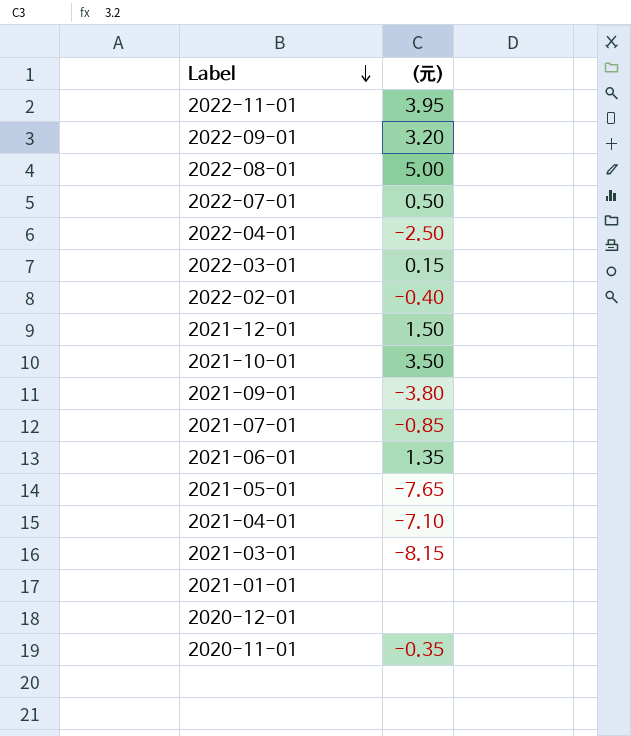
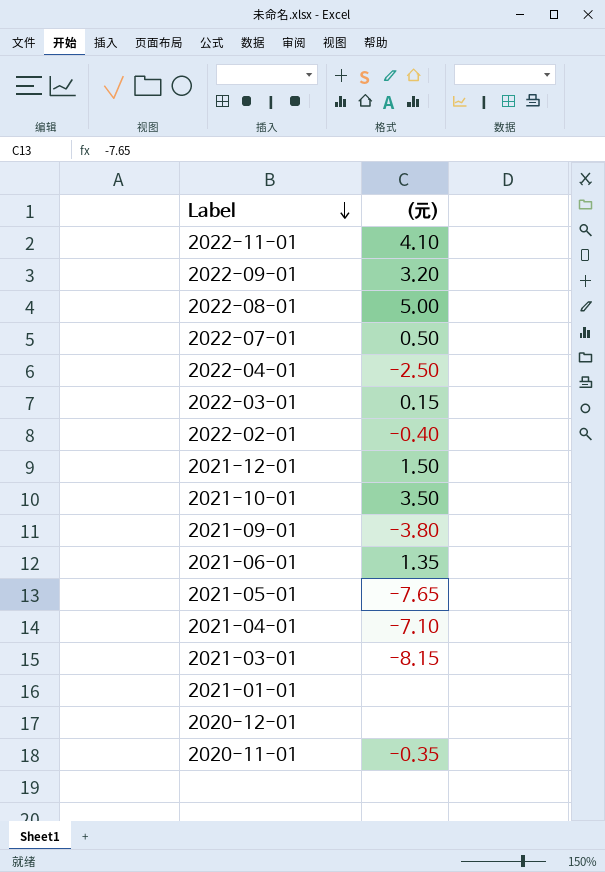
row 2021-07-01: -0.85 -> none
2022-11-01 | (元): 3.95 -> 4.10

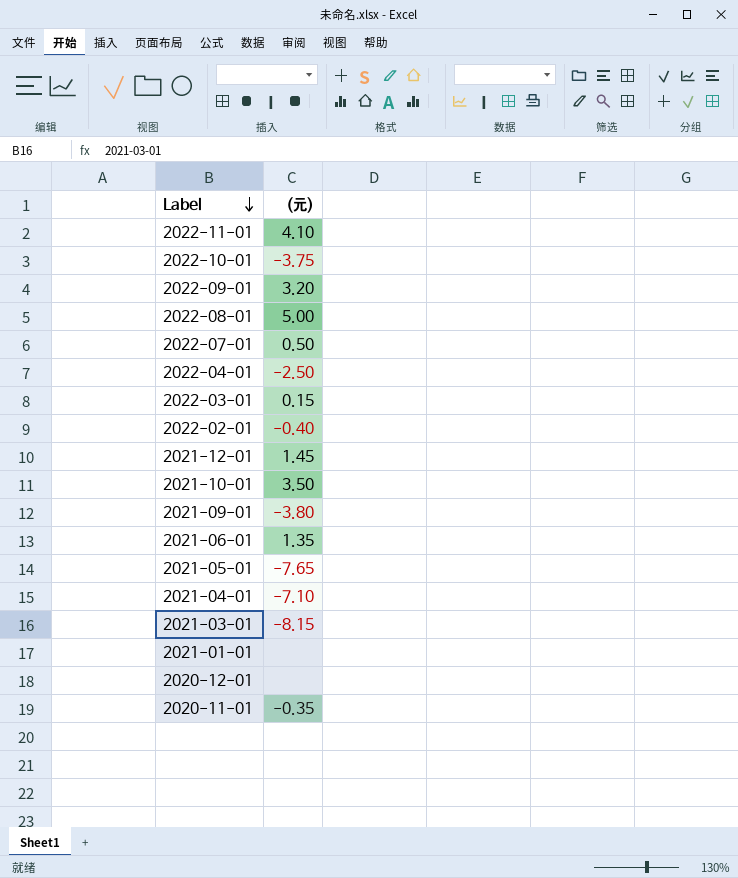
row 2022-10-01: none -> -3.75
2021-12-01 | (元): 1.50 -> 1.45

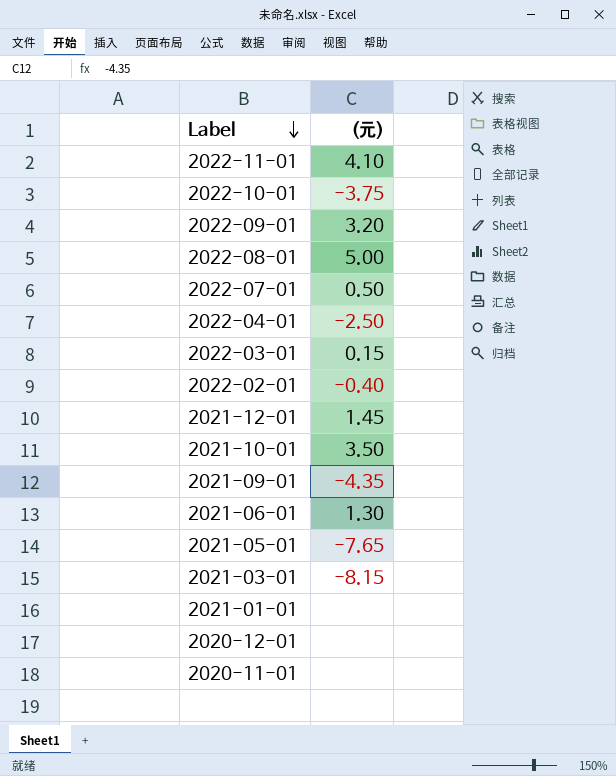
row 2021-04-01: -7.10 -> none
2021-09-01 | (元): -3.80 -> -4.35
2021-06-01 | (元): 1.35 -> 1.30
2020-11-01 | (元): -0.35 -> none

